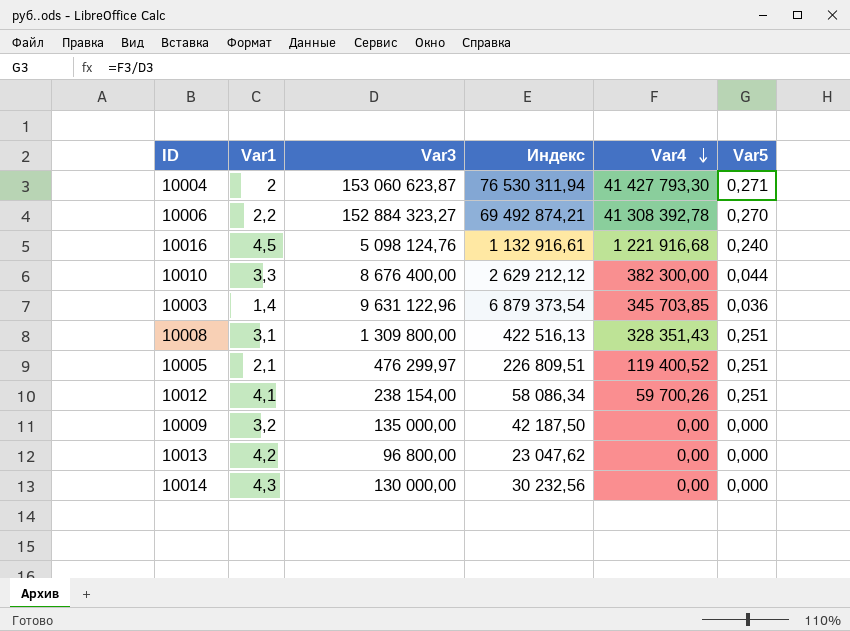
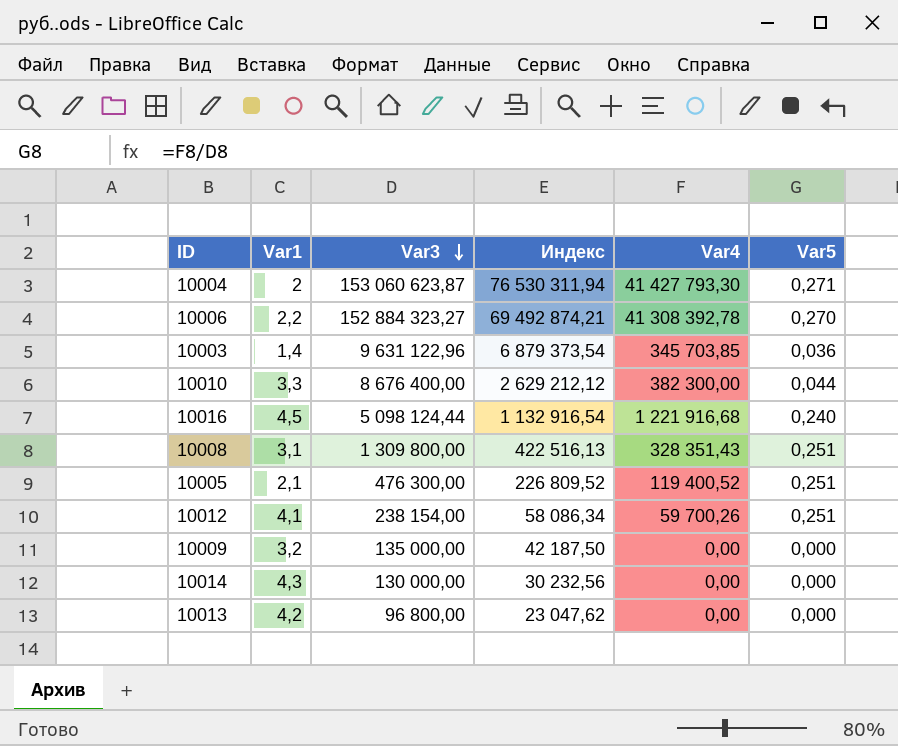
row order: Var4 descending -> Var3 descending
10016 | Var3: 5 098 124,76 -> 5 098 124,44
10016 | Индекс: 1 132 916,61 -> 1 132 916,54
10005 | Var3: 476 299,97 -> 476 300,00
10005 | Индекс: 226 809,51 -> 226 809,52

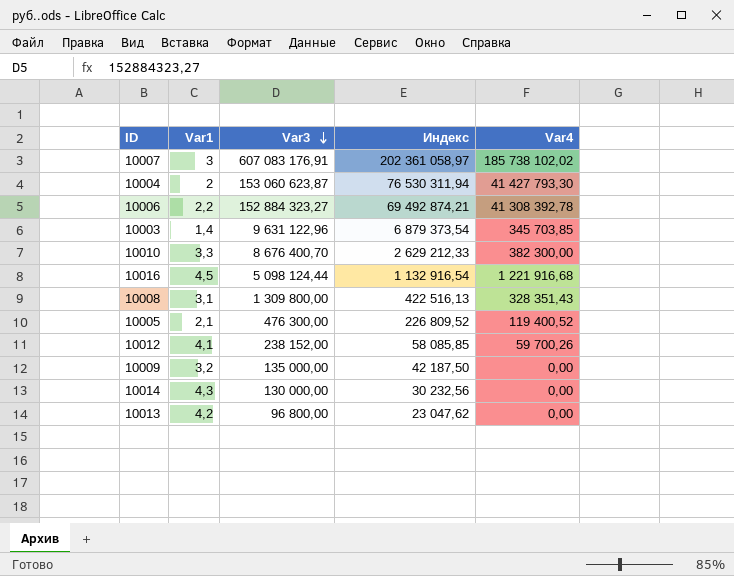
column Var5 | formula: [Var4] / [Var3] -> none
row 10007: none -> 3 | 607 083 176,91 | 202 361 058,97 | 185 738 102,02
10010 | Var3: 8 676 400,00 -> 8 676 400,70
10010 | Индекс: 2 629 212,12 -> 2 629 212,33
10012 | Var3: 238 154,00 -> 238 152,00
10012 | Индекс: 58 086,34 -> 58 085,85

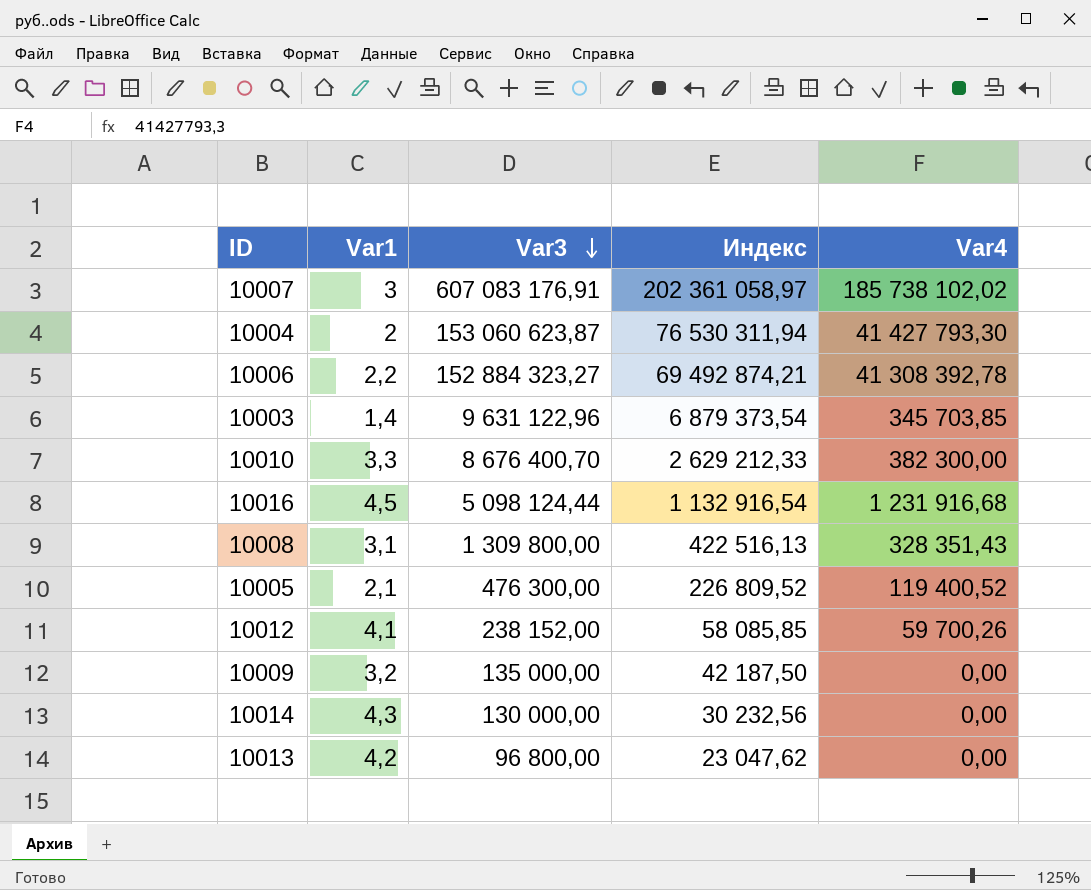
10016 | Var4: 1 221 916,68 -> 1 231 916,68

